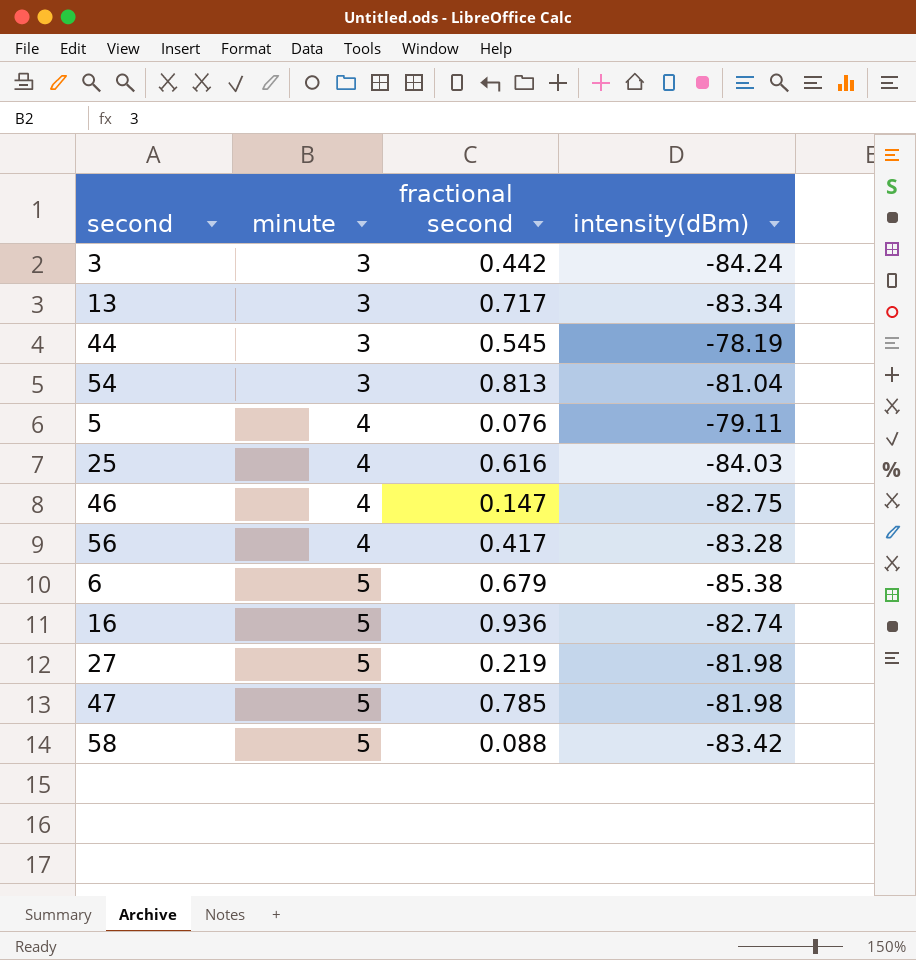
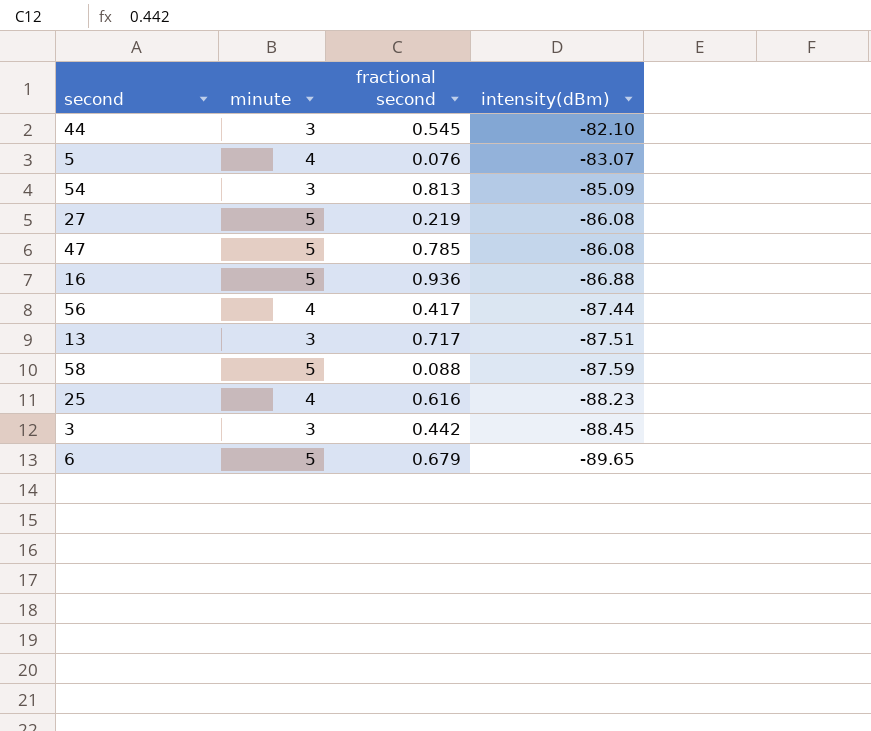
row order: minute ascending -> intensity(dBm) descending
row 46: 4 | 0.147 | -82.75 -> none
44 | intensity(dBm): -78.19 -> -82.10
5 | intensity(dBm): -79.11 -> -83.07
54 | intensity(dBm): -81.04 -> -85.09
27 | intensity(dBm): -81.98 -> -86.08
47 | intensity(dBm): -81.98 -> -86.08
16 | intensity(dBm): -82.74 -> -86.88
56 | intensity(dBm): -83.28 -> -87.44
13 | intensity(dBm): -83.34 -> -87.51
58 | intensity(dBm): -83.42 -> -87.59
25 | intensity(dBm): -84.03 -> -88.23
3 | intensity(dBm): -84.24 -> -88.45
6 | intensity(dBm): -85.38 -> -89.65

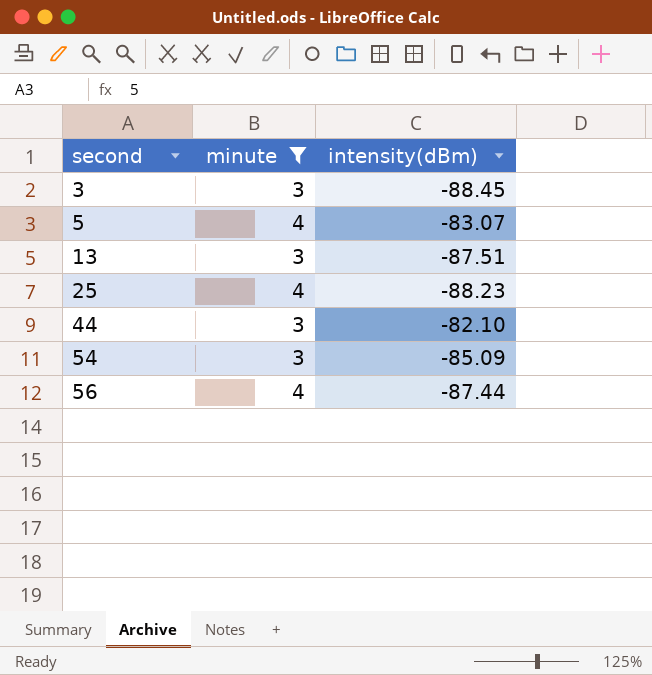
filter: none -> minute != 5
row order: intensity(dBm) descending -> second ascending
column fractional second | position: 3 -> none

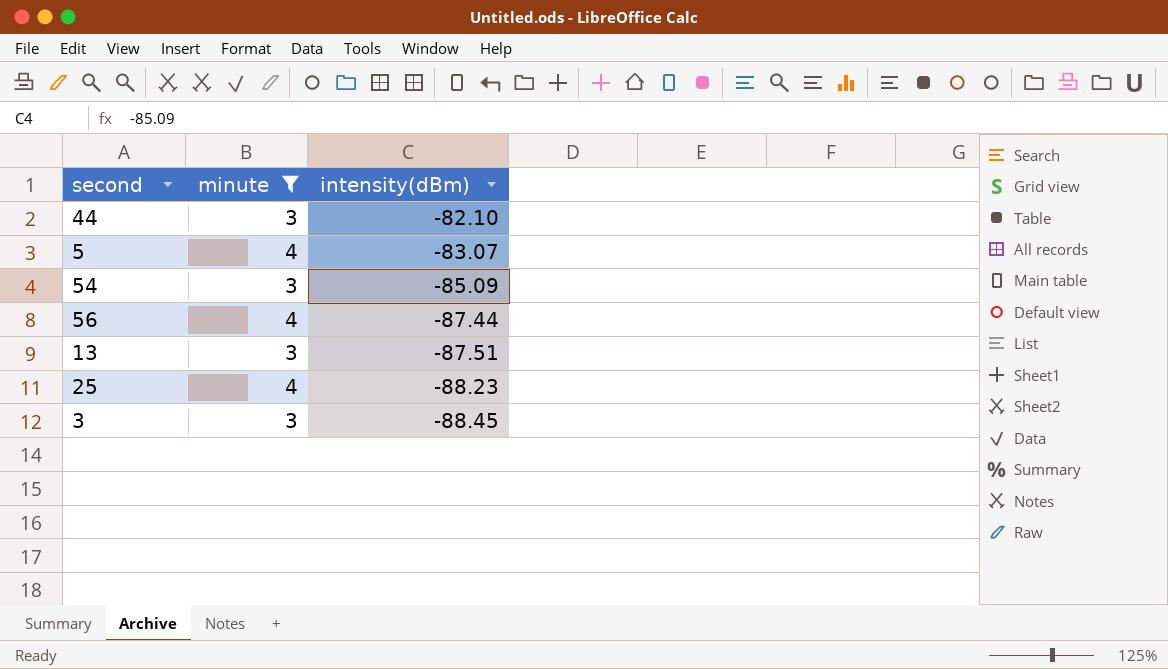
row order: second ascending -> intensity(dBm) descending

